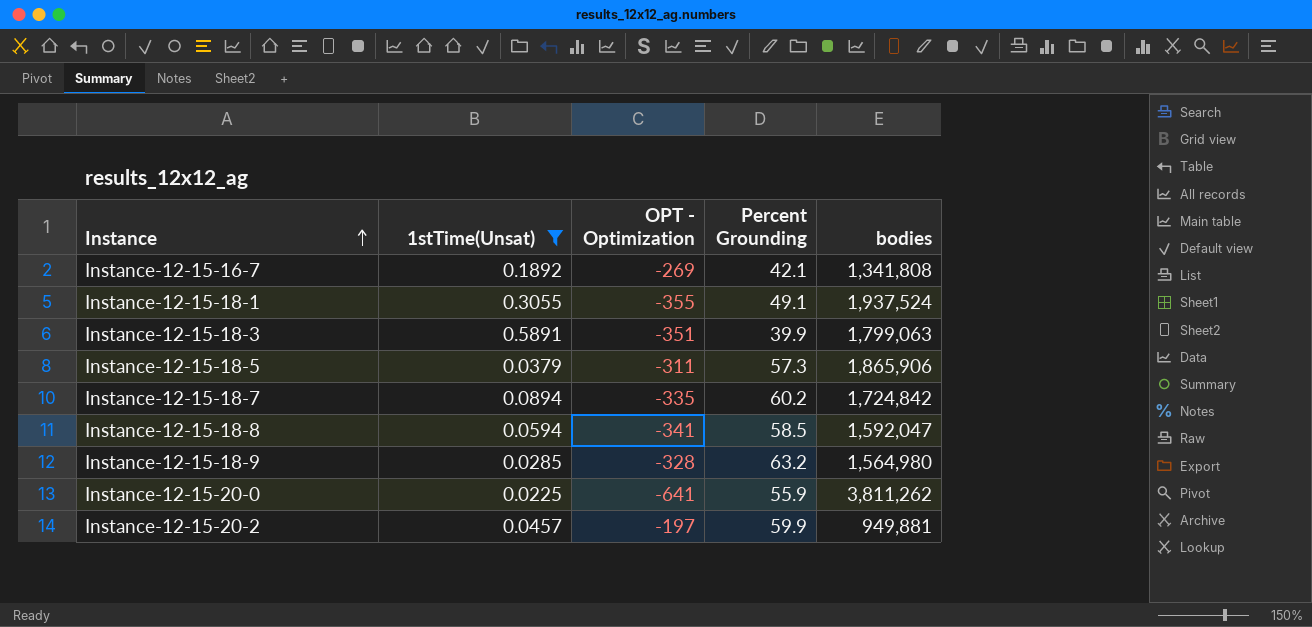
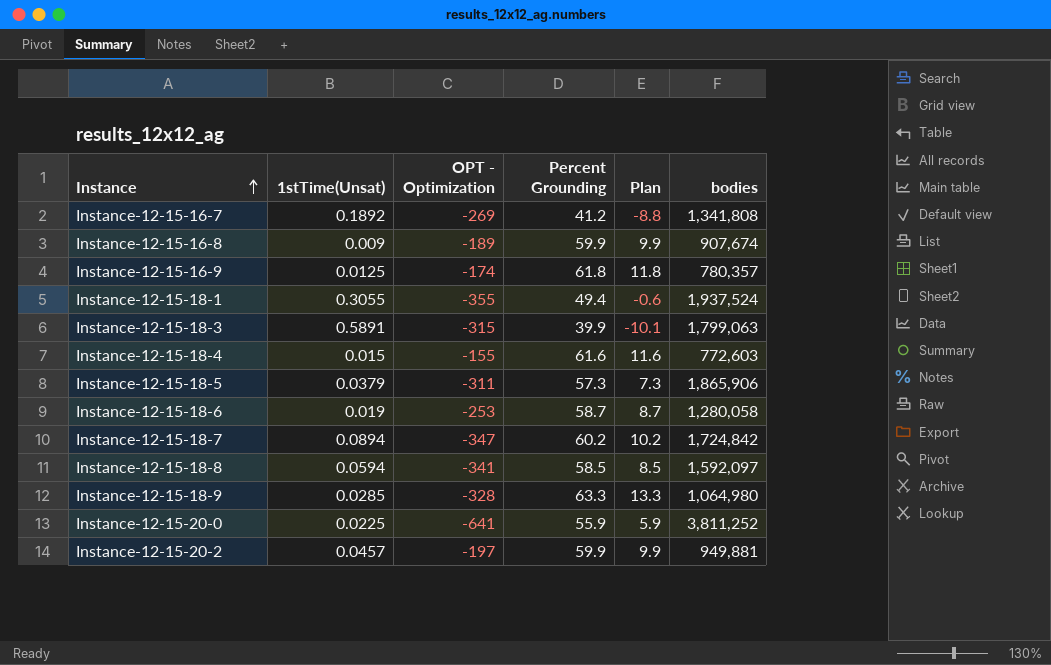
filter: 1stTime(Unsat) >= 0.0225 -> none
column Plan | formula: none -> [Percent Grounding] - 50
Instance-12-15-16-7 | Percent Grounding: 42.1 -> 41.2
Instance-12-15-18-1 | Percent Grounding: 49.1 -> 49.4
Instance-12-15-18-3 | OPT - Optimization: -351 -> -315
Instance-12-15-18-7 | OPT - Optimization: -335 -> -347
Instance-12-15-18-8 | bodies: 1,592,047 -> 1,592,097
Instance-12-15-18-9 | Percent Grounding: 63.2 -> 63.3
Instance-12-15-18-9 | bodies: 1,564,980 -> 1,064,980
Instance-12-15-20-0 | bodies: 3,811,262 -> 3,811,252

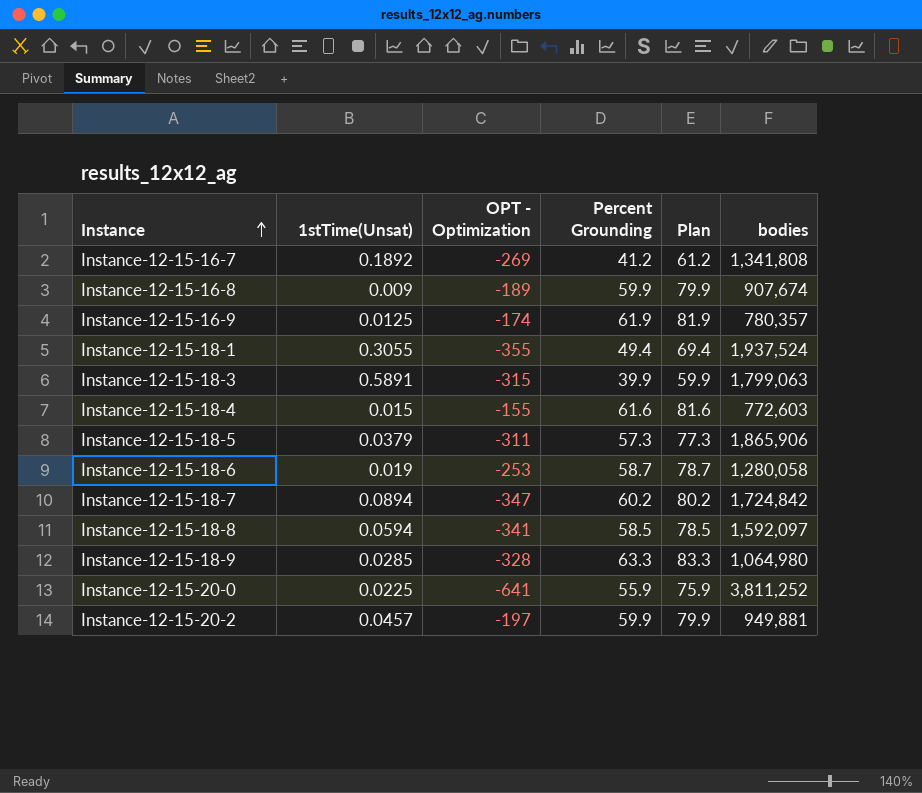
column Plan | formula: [Percent Grounding] - 50 -> [Percent Grounding] + 20
Instance-12-15-16-9 | Percent Grounding: 61.8 -> 61.9

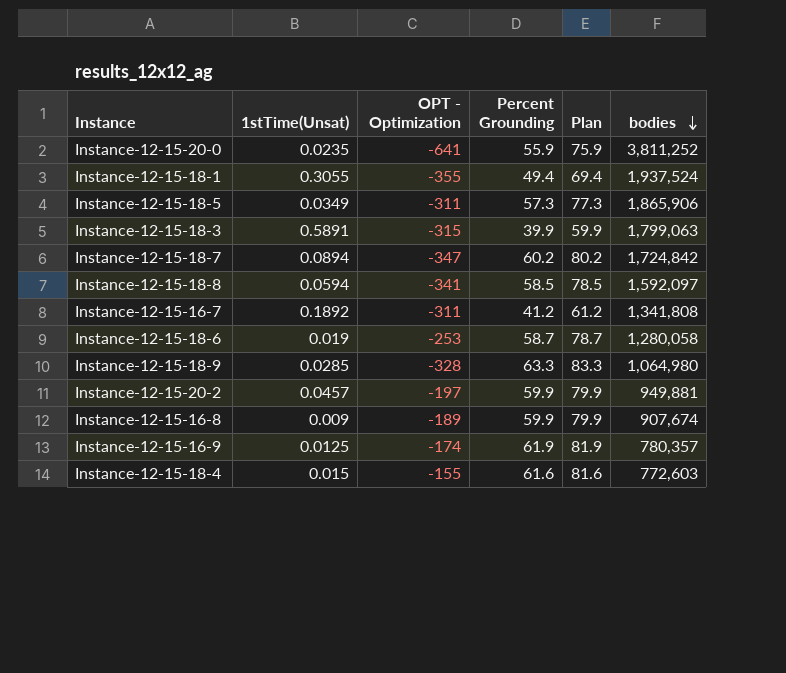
row order: Instance ascending -> bodies descending
Instance-12-15-20-0 | 1stTime(Unsat): 0.0225 -> 0.0235
Instance-12-15-18-5 | 1stTime(Unsat): 0.0379 -> 0.0349
Instance-12-15-16-7 | OPT - Optimization: -269 -> -311

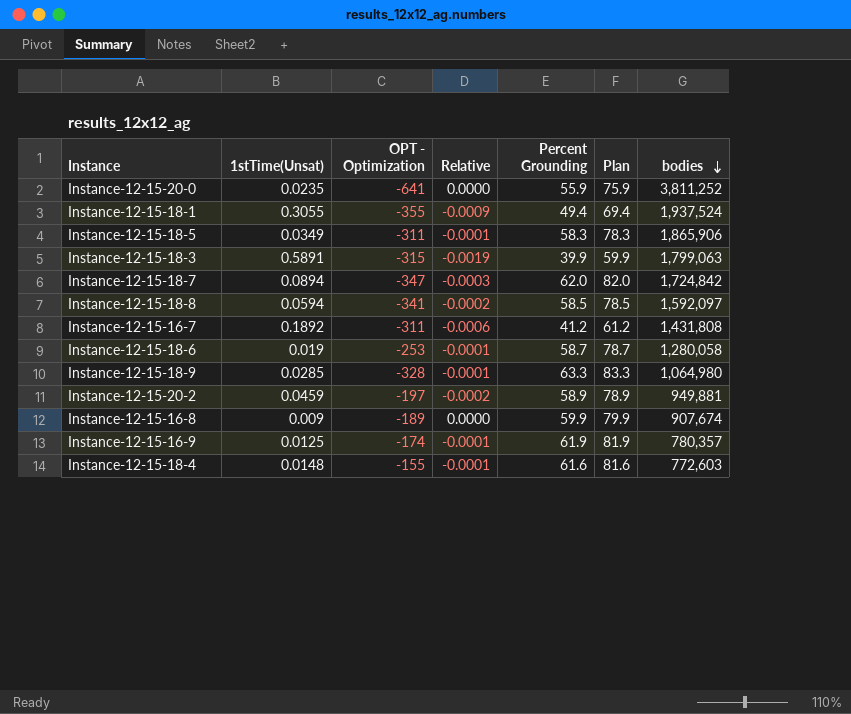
column Relative | formula: none -> [1stTime(Unsat)] / [OPT - Optimization]
Instance-12-15-18-5 | Percent Grounding: 57.3 -> 58.3
Instance-12-15-18-5 | Plan: 77.3 -> 78.3
Instance-12-15-18-7 | Percent Grounding: 60.2 -> 62.0
Instance-12-15-18-7 | Plan: 80.2 -> 82.0
Instance-12-15-16-7 | bodies: 1,341,808 -> 1,431,808
Instance-12-15-20-2 | 1stTime(Unsat): 0.0457 -> 0.0459
Instance-12-15-20-2 | Percent Grounding: 59.9 -> 58.9
Instance-12-15-20-2 | Plan: 79.9 -> 78.9
Instance-12-15-18-4 | 1stTime(Unsat): 0.015 -> 0.0148

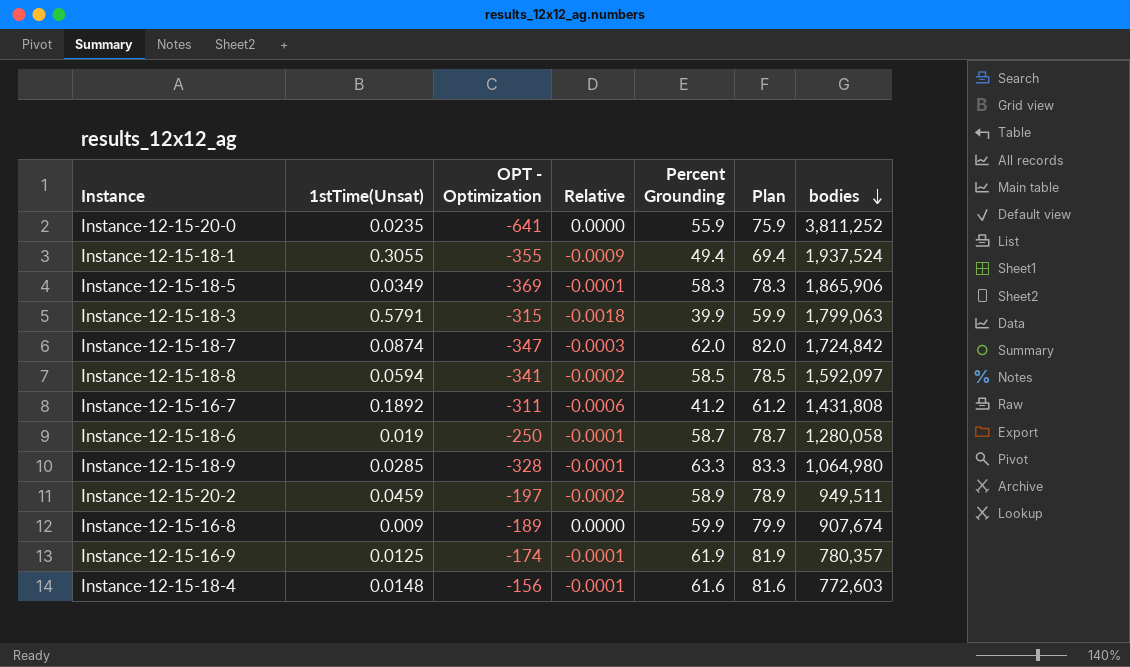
Instance-12-15-18-5 | OPT - Optimization: -311 -> -369
Instance-12-15-18-3 | 1stTime(Unsat): 0.5891 -> 0.5791
Instance-12-15-18-3 | Relative: -0.0019 -> -0.0018
Instance-12-15-18-7 | 1stTime(Unsat): 0.0894 -> 0.0874
Instance-12-15-18-6 | OPT - Optimization: -253 -> -250
Instance-12-15-20-2 | bodies: 949,881 -> 949,511
Instance-12-15-18-4 | OPT - Optimization: -155 -> -156

